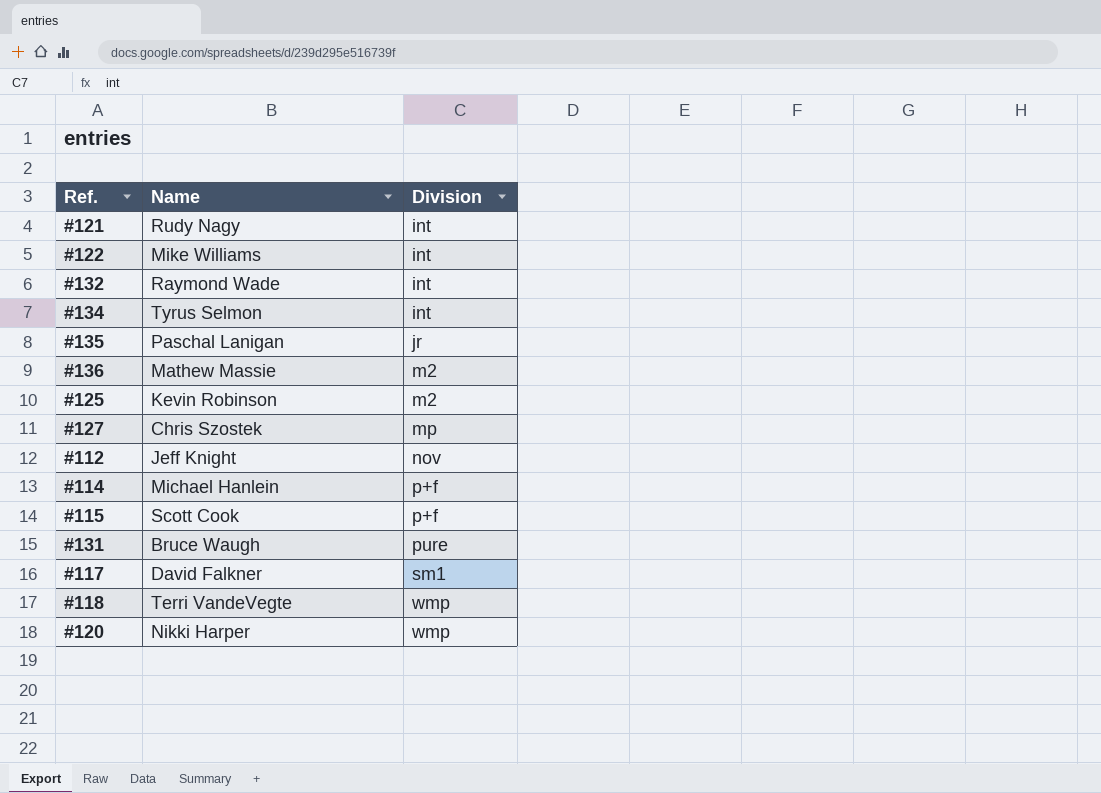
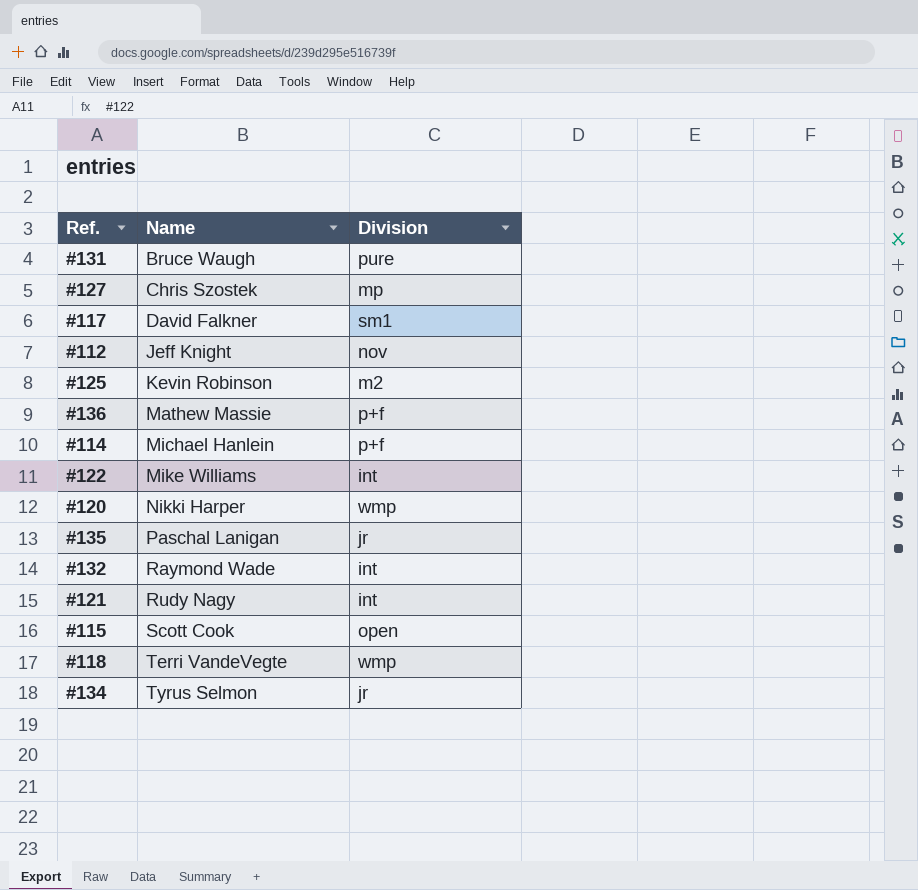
row order: Division ascending -> Name ascending
#136 | Division: m2 -> p+f
#115 | Division: p+f -> open
#134 | Division: int -> jr

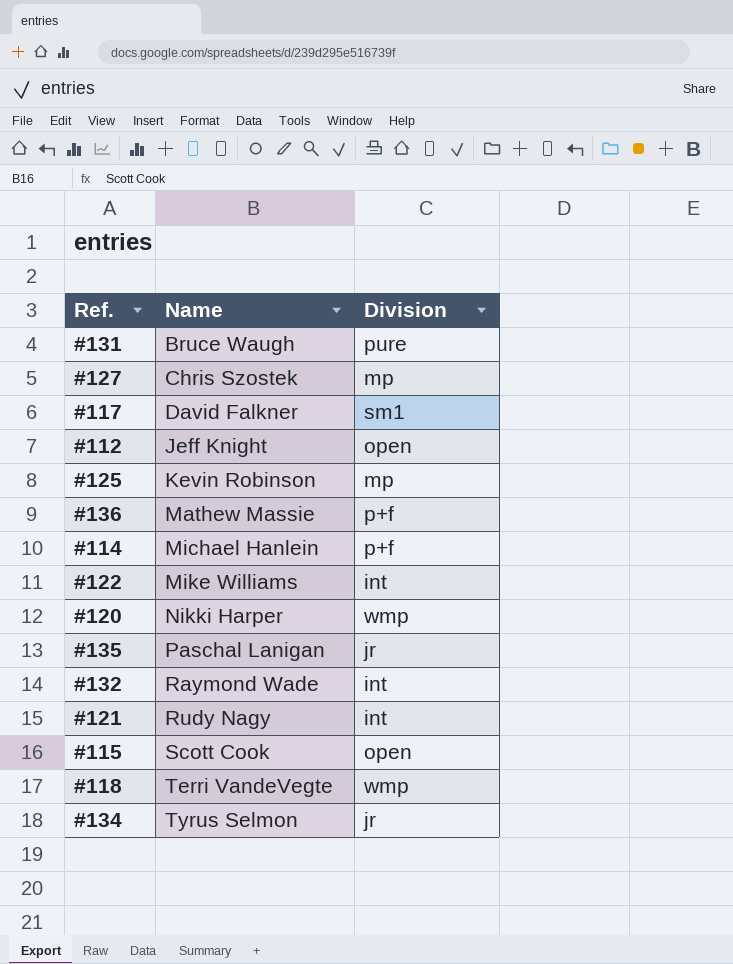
#112 | Division: nov -> open
#125 | Division: m2 -> mp

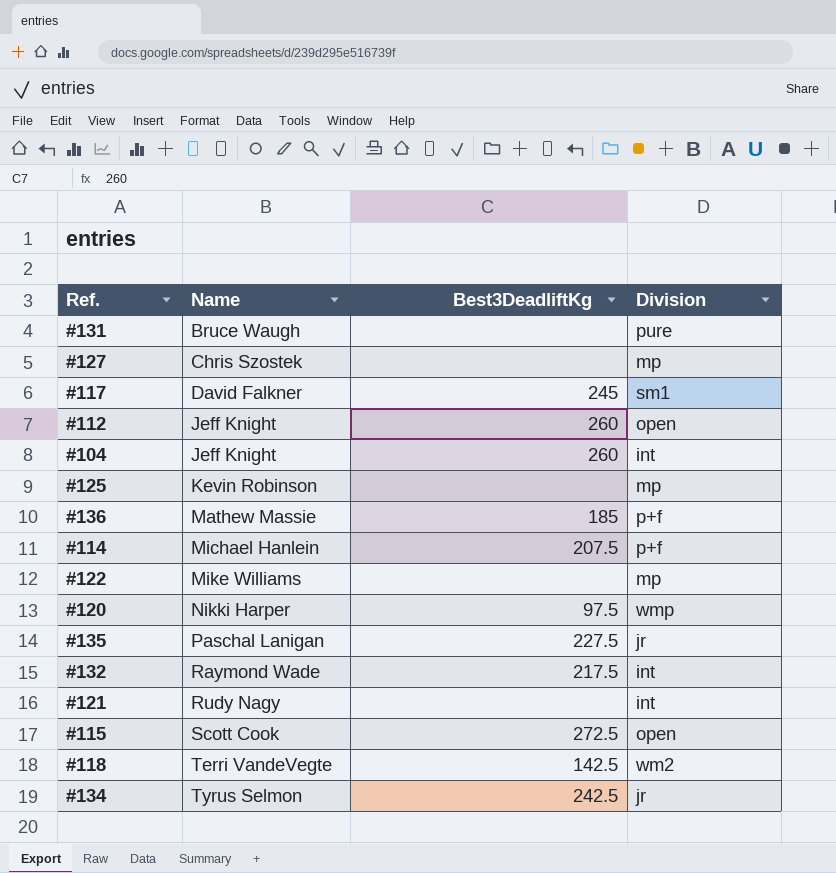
column Best3DeadliftKg | position: none -> 3
row #104: none -> Jeff Knight | 260 | int
#122 | Division: int -> mp
#118 | Division: wmp -> wm2

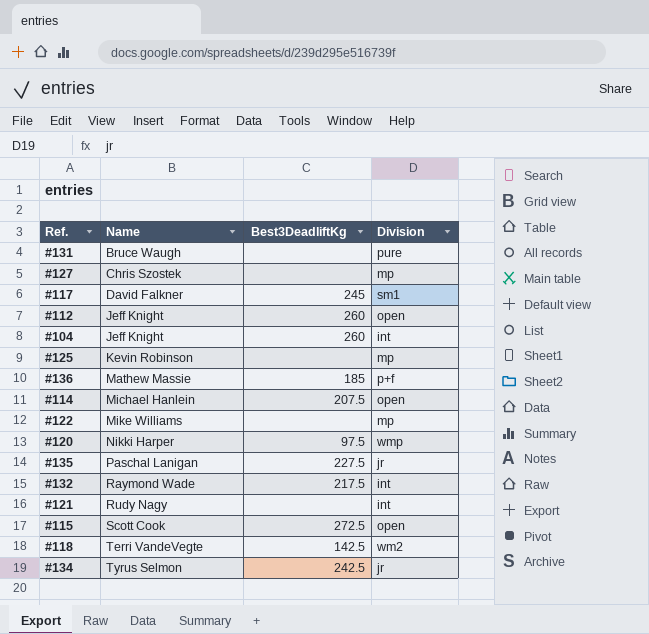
#114 | Division: p+f -> open

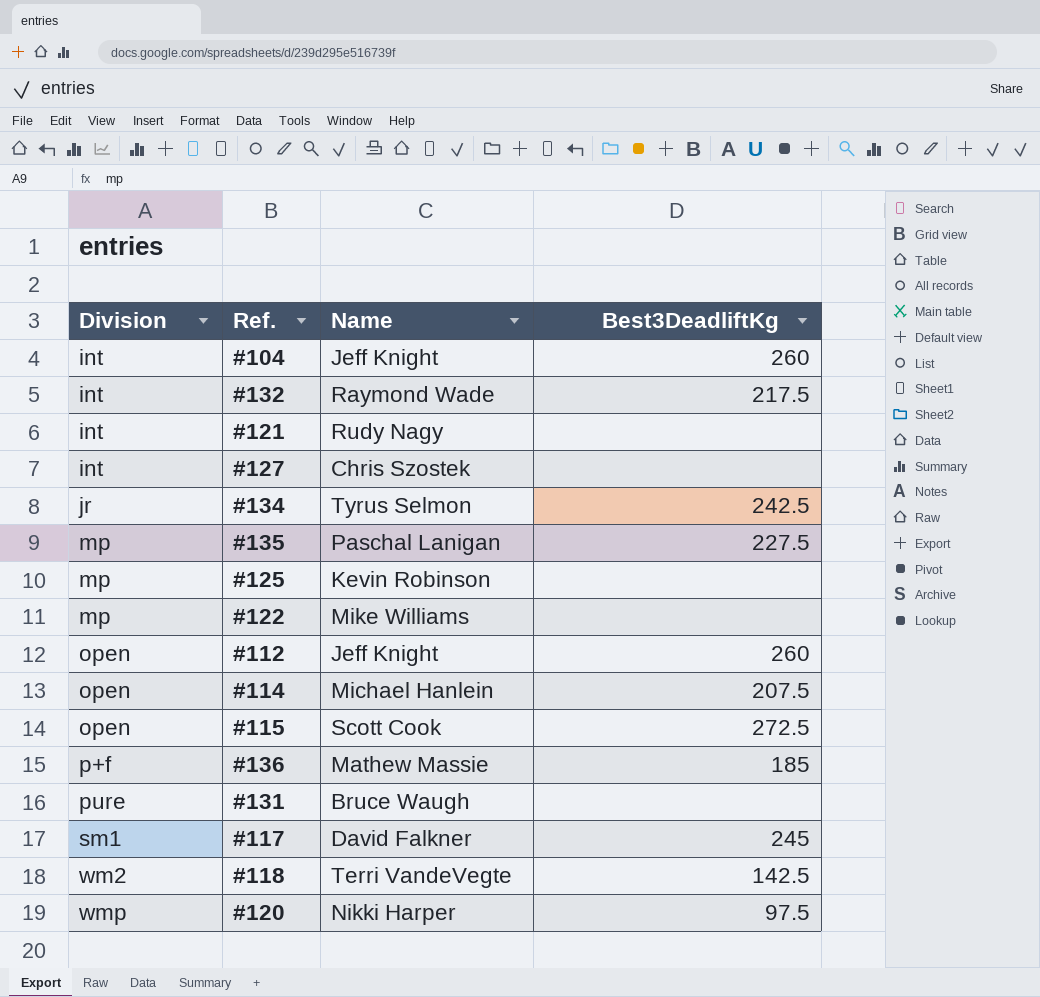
row order: Name ascending -> Division ascending
column Division | position: 4 -> 1
#127 | Division: mp -> int
#135 | Division: jr -> mp

